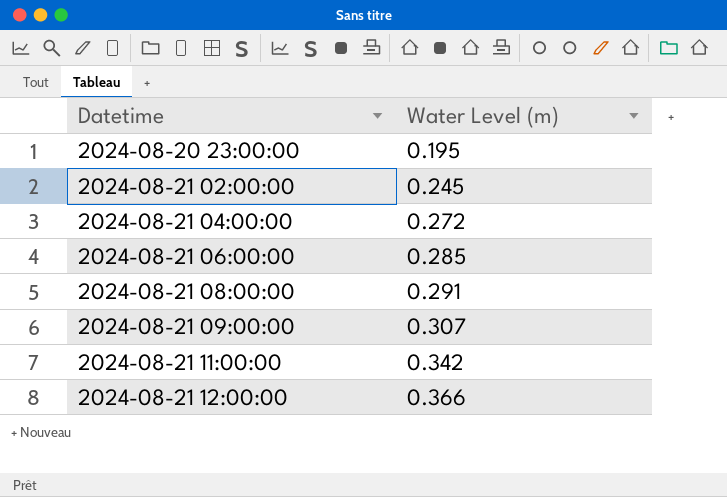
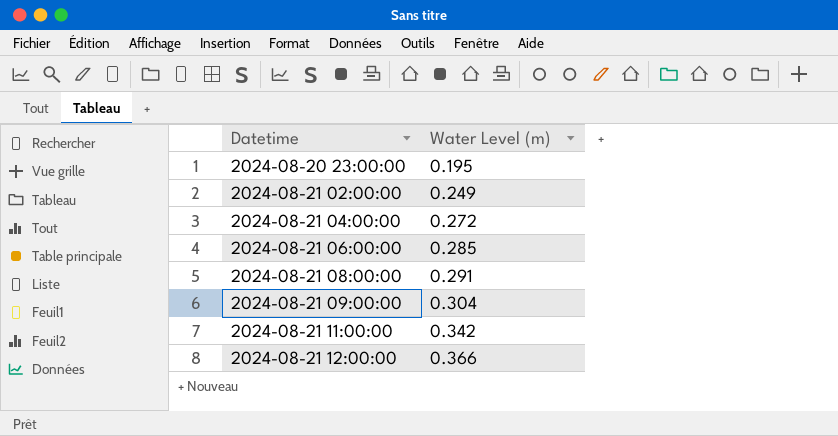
2024-08-21 02:00:00 | Water Level (m): 0.245 -> 0.249
2024-08-21 09:00:00 | Water Level (m): 0.307 -> 0.304

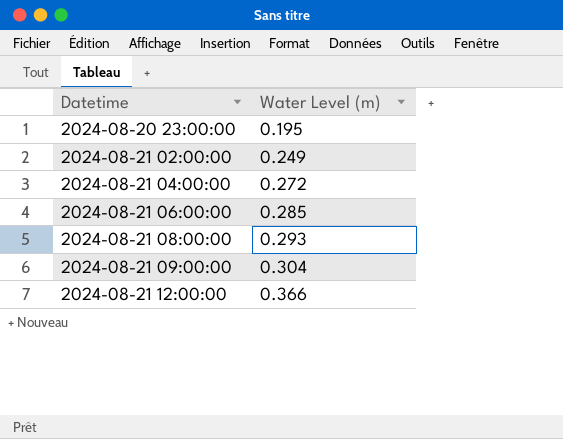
row 2024-08-21 11:00:00: 0.342 -> none
2024-08-21 08:00:00 | Water Level (m): 0.291 -> 0.293

